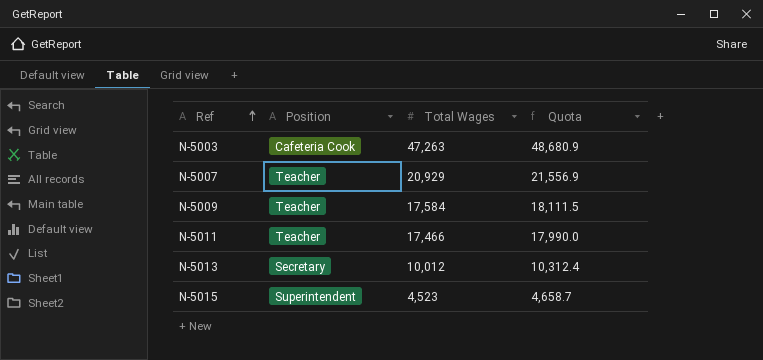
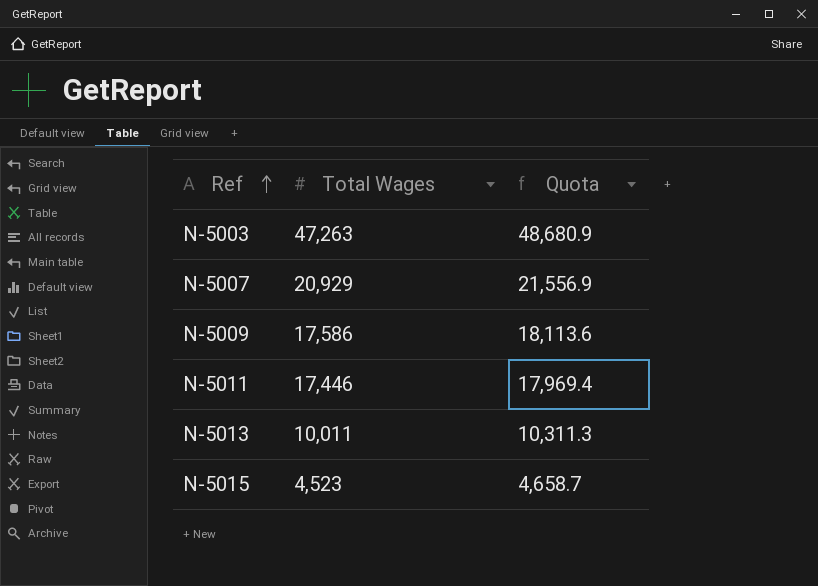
column Position | position: 2 -> none
N-5009 | Total Wages: 17,584 -> 17,586
N-5009 | Quota: 18,111.5 -> 18,113.6
N-5011 | Total Wages: 17,466 -> 17,446
N-5011 | Quota: 17,990.0 -> 17,969.4
N-5013 | Total Wages: 10,012 -> 10,011
N-5013 | Quota: 10,312.4 -> 10,311.3

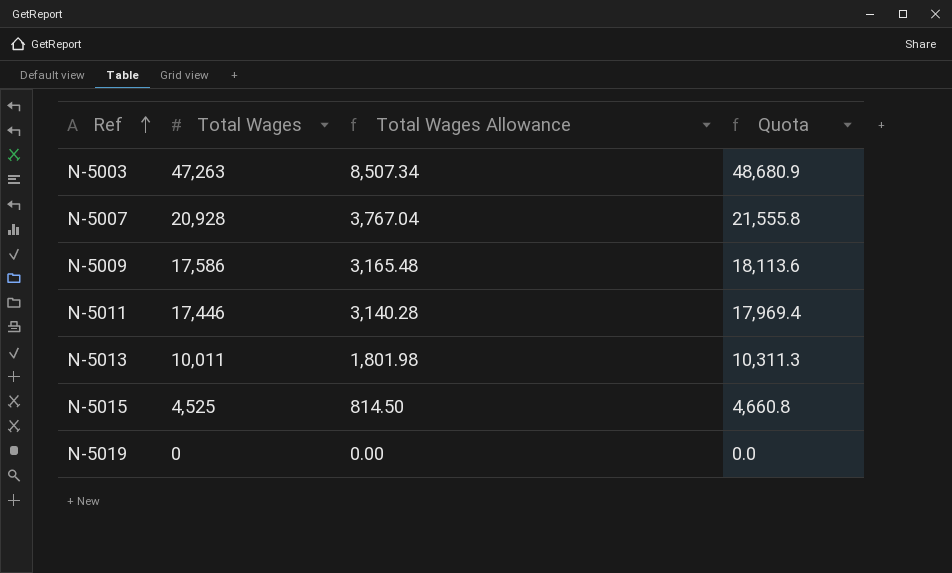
column Total Wages Allowance | formula: none -> [Total Wages] * 0.18
N-5007 | Total Wages: 20,929 -> 20,928
N-5007 | Quota: 21,556.9 -> 21,555.8
N-5015 | Total Wages: 4,523 -> 4,525
N-5015 | Quota: 4,658.7 -> 4,660.8
row N-5019: none -> 0 | 0.00 | 0.0

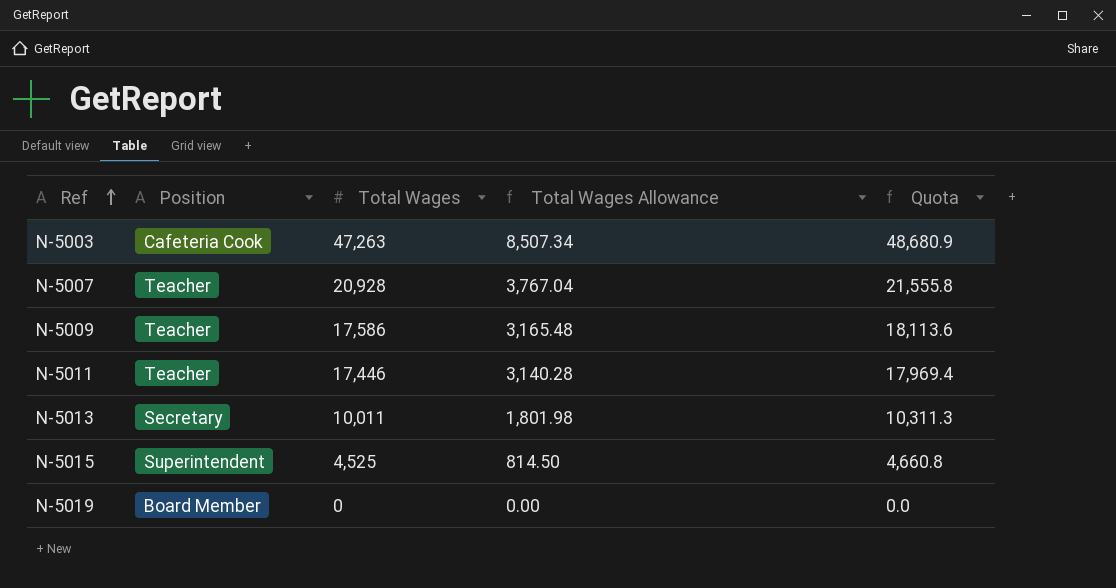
column Position | position: none -> 2

